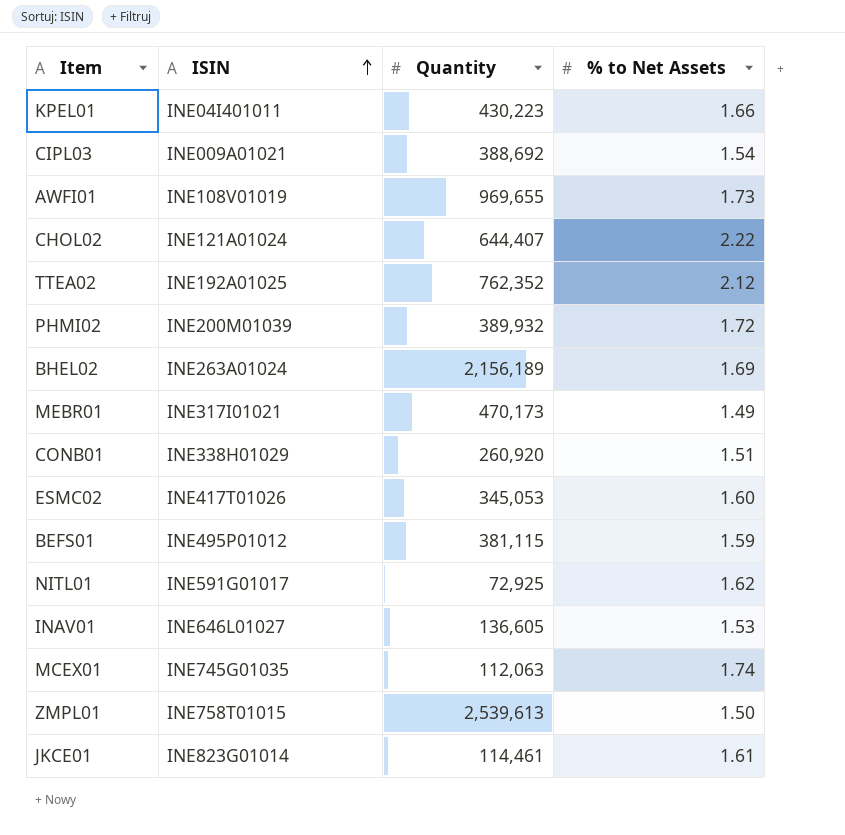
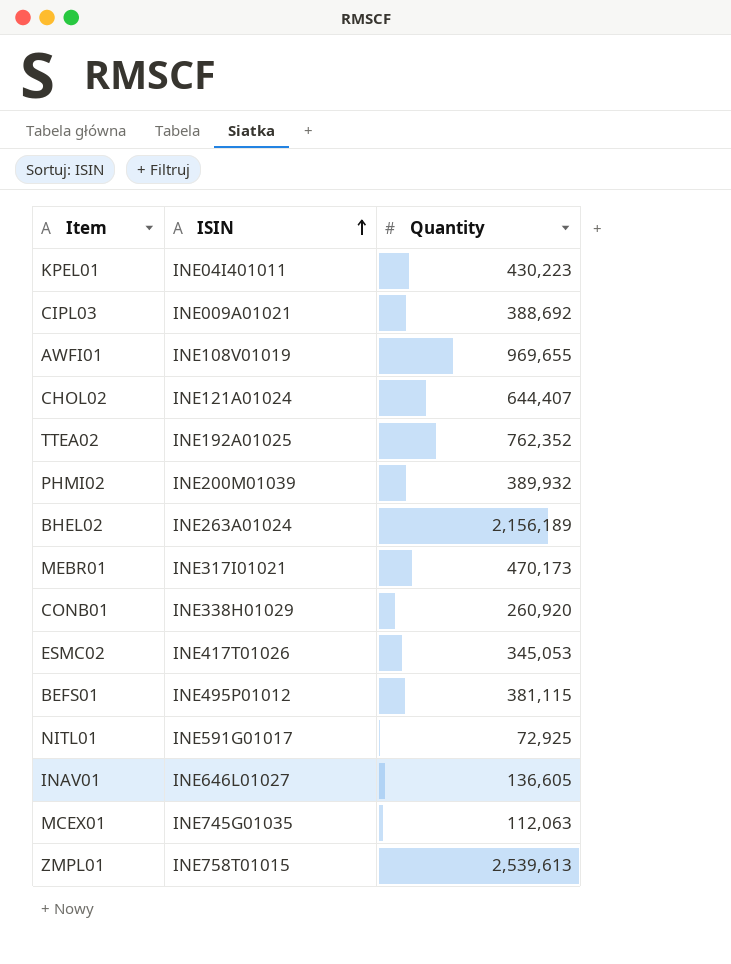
column % to Net Assets | position: 4 -> none
row JKCE01: INE823G01014 | 114,461 | 1.61 -> none

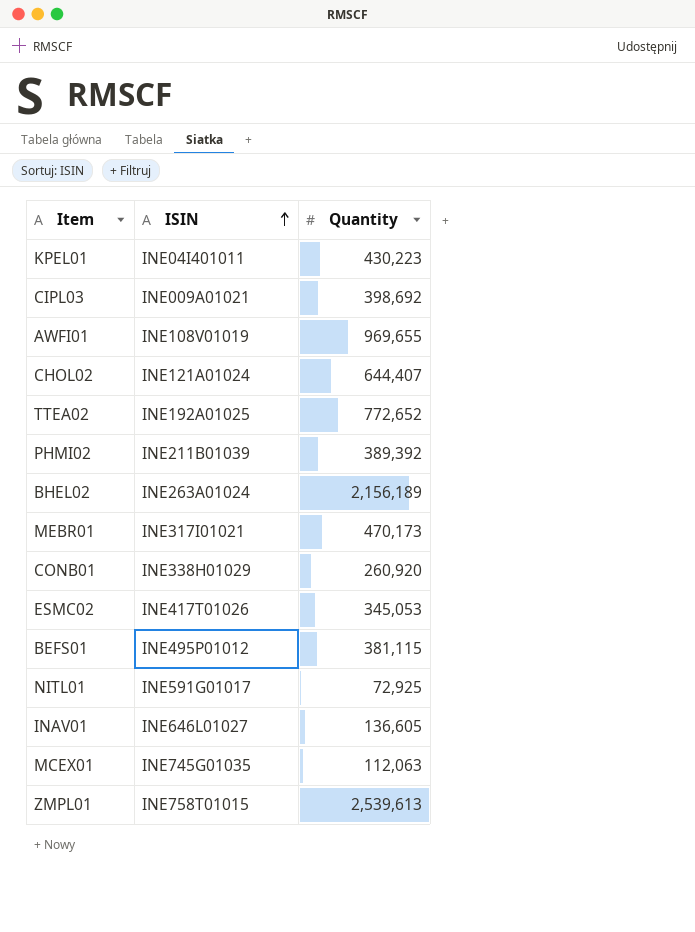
CIPL03 | Quantity: 388,692 -> 398,692
TTEA02 | Quantity: 762,352 -> 772,652
PHMI02 | ISIN: INE200M01039 -> INE211B01039
PHMI02 | Quantity: 389,932 -> 389,392

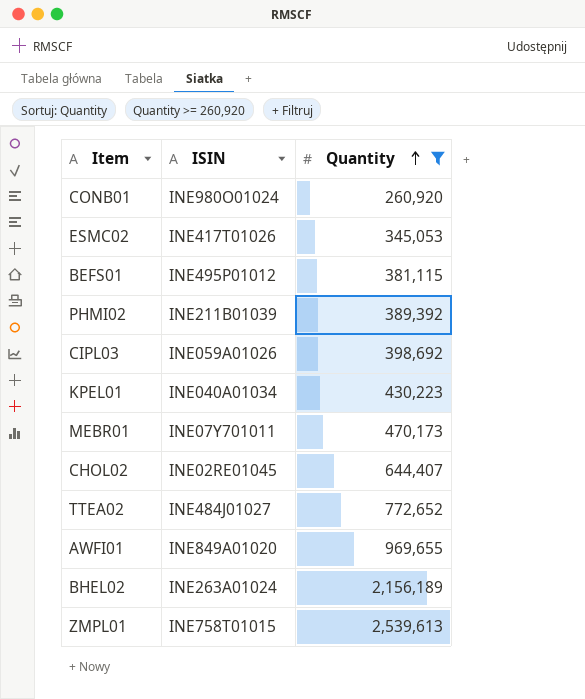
filter: none -> Quantity >= 260,920
row order: ISIN ascending -> Quantity ascending
CONB01 | ISIN: INE338H01029 -> INE980O01024
CIPL03 | ISIN: INE009A01021 -> INE059A01026
KPEL01 | ISIN: INE04I401011 -> INE040A01034
MEBR01 | ISIN: INE317I01021 -> INE07Y701011
CHOL02 | ISIN: INE121A01024 -> INE02RE01045
TTEA02 | ISIN: INE192A01025 -> INE484J01027
AWFI01 | ISIN: INE108V01019 -> INE849A01020

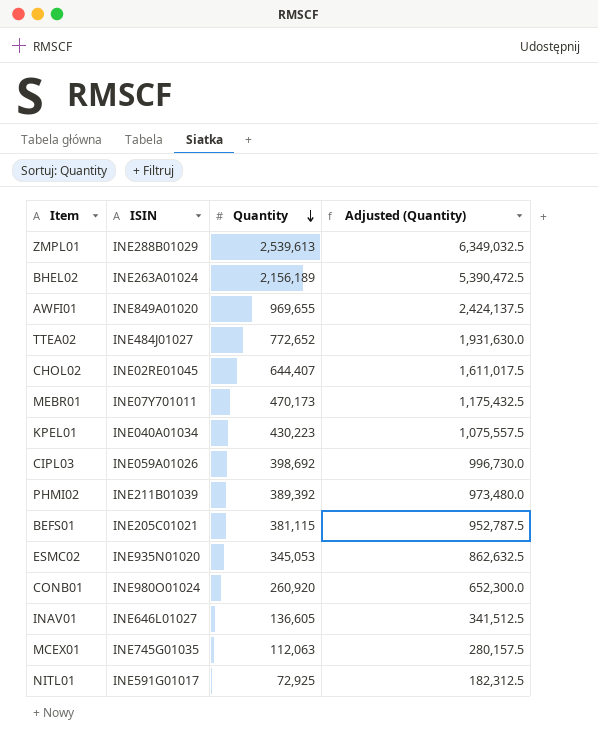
filter: Quantity >= 260,920 -> none
row order: Quantity ascending -> Quantity descending
column Adjusted (Quantity) | formula: none -> [Quantity] * 2.5
ZMPL01 | ISIN: INE758T01015 -> INE288B01029
BEFS01 | ISIN: INE495P01012 -> INE205C01021
ESMC02 | ISIN: INE417T01026 -> INE935N01020

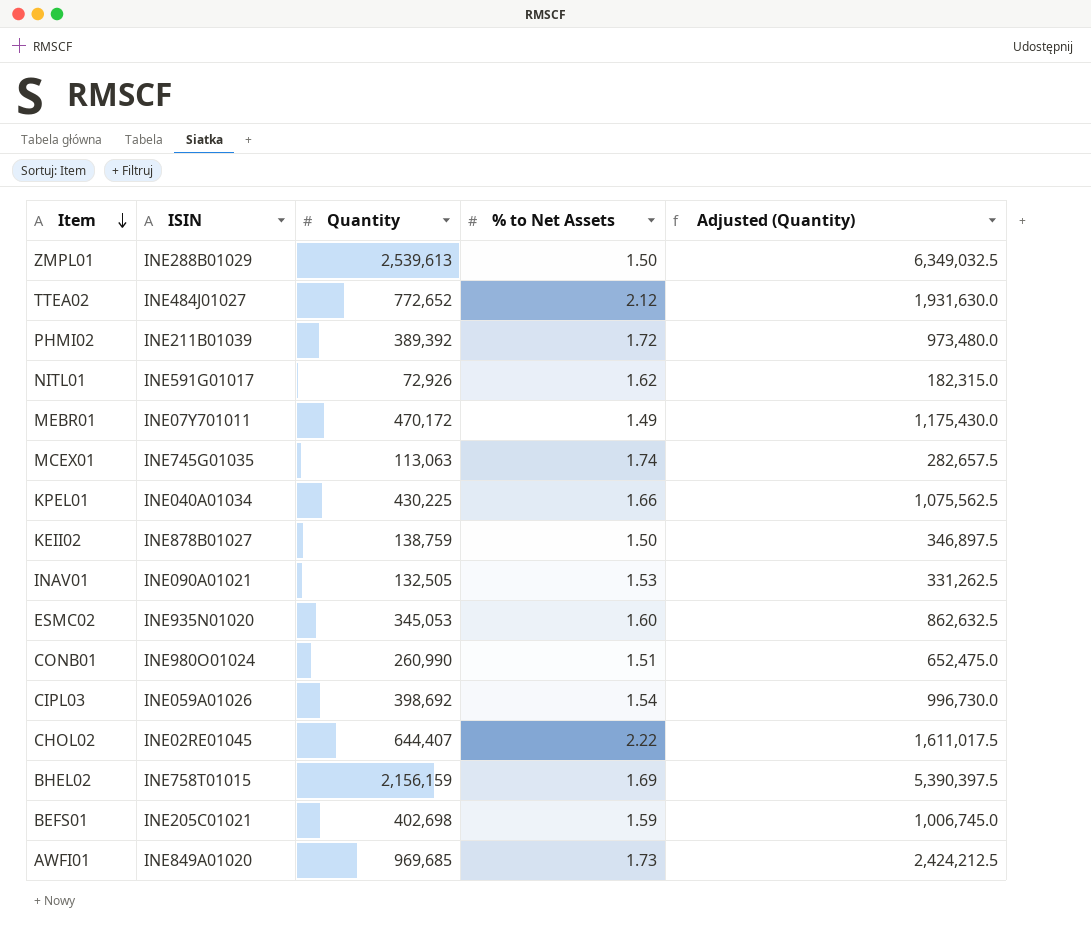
row order: Quantity descending -> Item descending
column % to Net Assets | position: none -> 4
NITL01 | Quantity: 72,925 -> 72,926
NITL01 | Adjusted (Quantity): 182,312.5 -> 182,315.0
MEBR01 | Quantity: 470,173 -> 470,172
MEBR01 | Adjusted (Quantity): 1,175,432.5 -> 1,175,430.0
MCEX01 | Quantity: 112,063 -> 113,063
MCEX01 | Adjusted (Quantity): 280,157.5 -> 282,657.5
KPEL01 | Quantity: 430,223 -> 430,225
KPEL01 | Adjusted (Quantity): 1,075,557.5 -> 1,075,562.5
row KEII02: none -> INE878B01027 | 138,759 | 1.50 | 346,897.5
INAV01 | ISIN: INE646L01027 -> INE090A01021
INAV01 | Quantity: 136,605 -> 132,505
INAV01 | Adjusted (Quantity): 341,512.5 -> 331,262.5
CONB01 | Quantity: 260,920 -> 260,990
CONB01 | Adjusted (Quantity): 652,300.0 -> 652,475.0
BHEL02 | ISIN: INE263A01024 -> INE758T01015
BHEL02 | Quantity: 2,156,189 -> 2,156,159
BHEL02 | Adjusted (Quantity): 5,390,472.5 -> 5,390,397.5
BEFS01 | Quantity: 381,115 -> 402,698
BEFS01 | Adjusted (Quantity): 952,787.5 -> 1,006,745.0
AWFI01 | Quantity: 969,655 -> 969,685
AWFI01 | Adjusted (Quantity): 2,424,137.5 -> 2,424,212.5

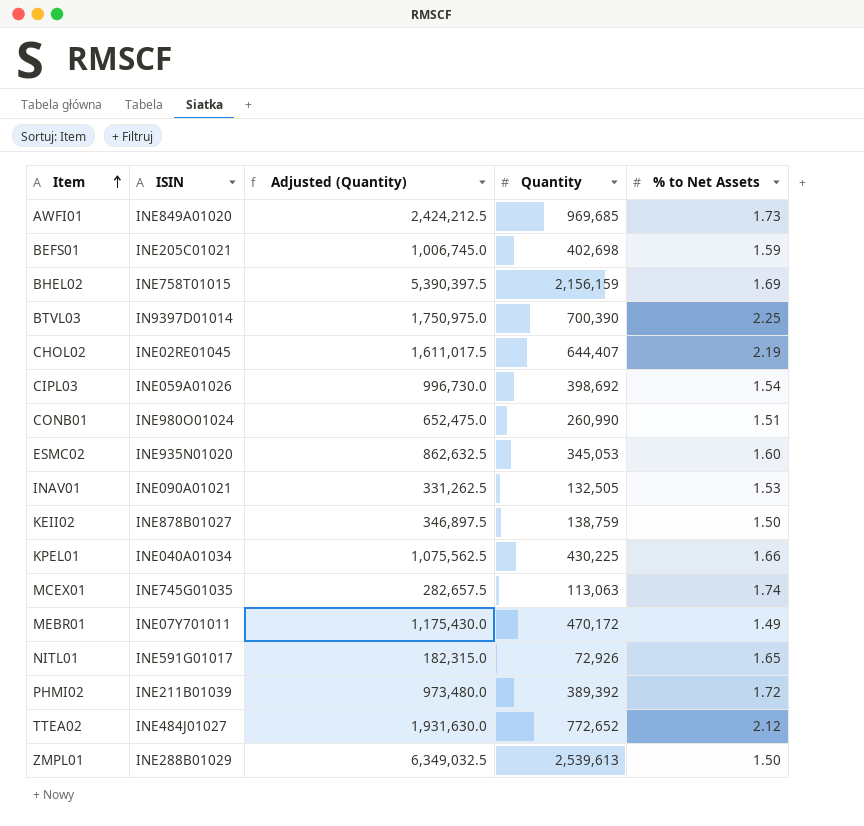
row order: Item descending -> Item ascending
column Adjusted (Quantity) | position: 5 -> 3
row BTVL03: none -> IN9397D01014 | 1,750,975.0 | 700,390 | 2.25
CHOL02 | % to Net Assets: 2.22 -> 2.19
NITL01 | % to Net Assets: 1.62 -> 1.65

